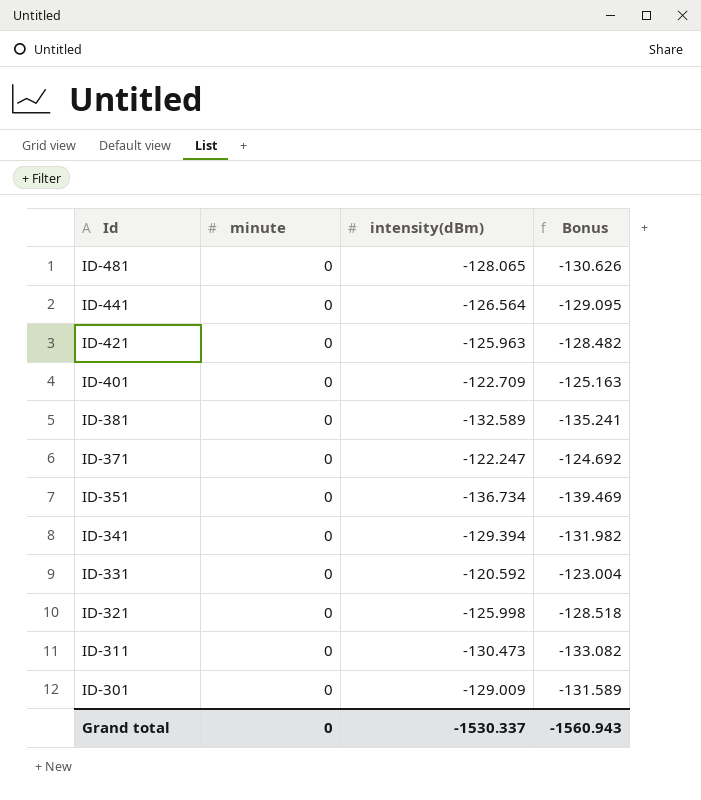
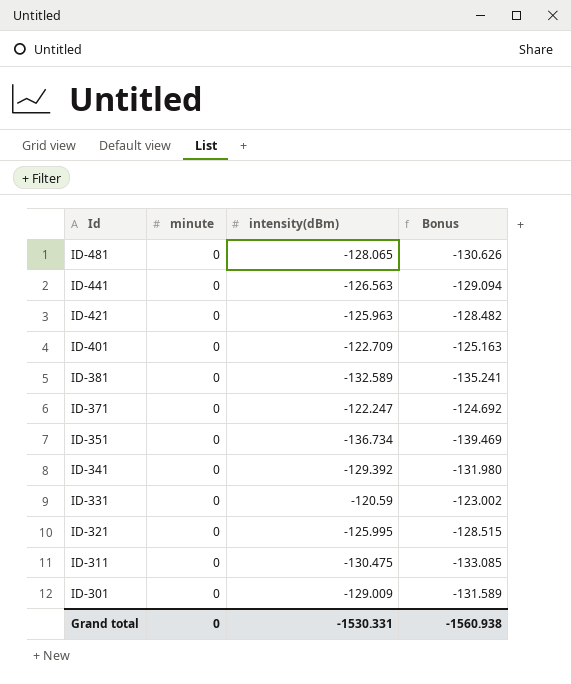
ID-441 | intensity(dBm): -126.564 -> -126.563
ID-441 | Bonus: -129.095 -> -129.094
ID-341 | intensity(dBm): -129.394 -> -129.392
ID-341 | Bonus: -131.982 -> -131.980
ID-331 | intensity(dBm): -120.592 -> -120.59
ID-331 | Bonus: -123.004 -> -123.002
ID-321 | intensity(dBm): -125.998 -> -125.995
ID-321 | Bonus: -128.518 -> -128.515
ID-311 | intensity(dBm): -130.473 -> -130.475
ID-311 | Bonus: -133.082 -> -133.085
Grand total | intensity(dBm): -1530.337 -> -1530.331
Grand total | Bonus: -1560.943 -> -1560.938

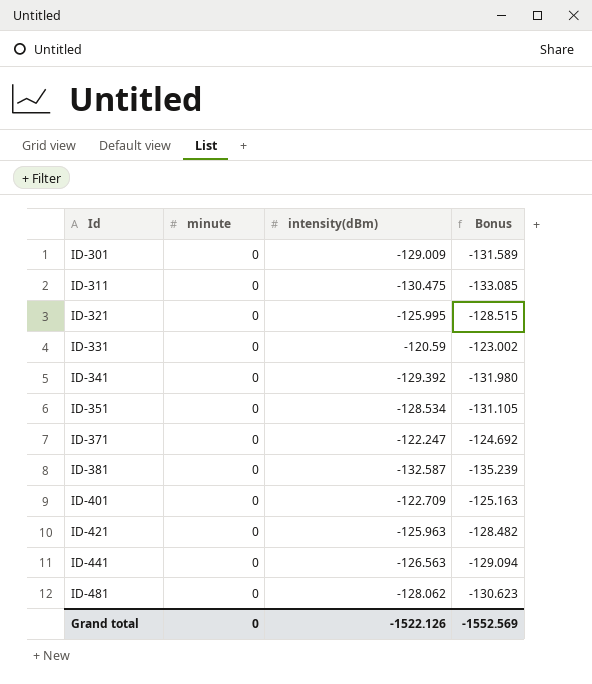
row order: Id descending -> Id ascending
ID-351 | intensity(dBm): -136.734 -> -128.534
ID-351 | Bonus: -139.469 -> -131.105
ID-381 | intensity(dBm): -132.589 -> -132.587
ID-381 | Bonus: -135.241 -> -135.239
ID-481 | intensity(dBm): -128.065 -> -128.062
ID-481 | Bonus: -130.626 -> -130.623
Grand total | intensity(dBm): -1530.331 -> -1522.126
Grand total | Bonus: -1560.938 -> -1552.569

